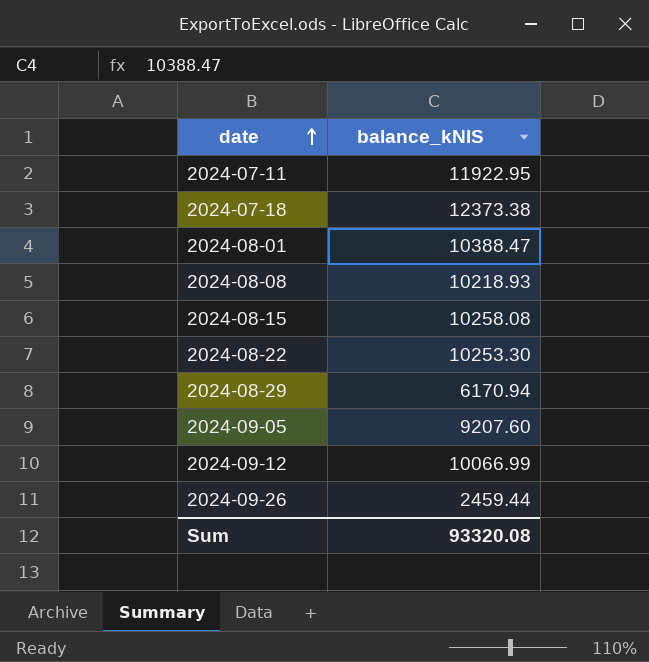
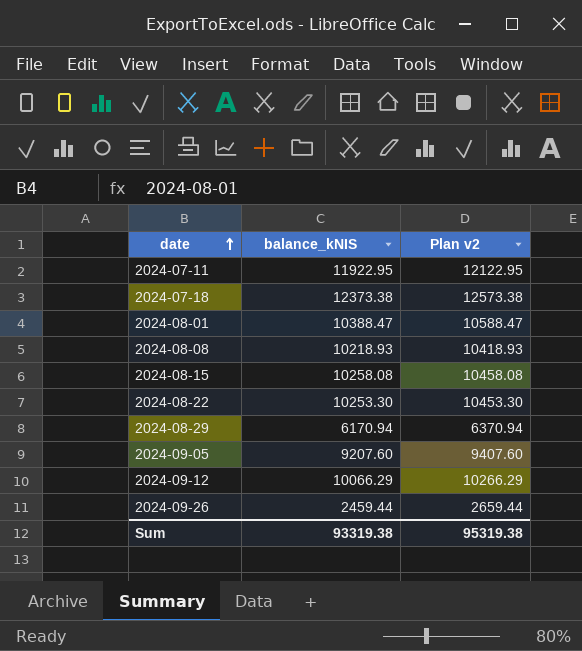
column Plan v2 | formula: none -> [balance_kNIS] + 200
2024-09-12 | balance_kNIS: 10066.99 -> 10066.29
Sum | balance_kNIS: 93320.08 -> 93319.38

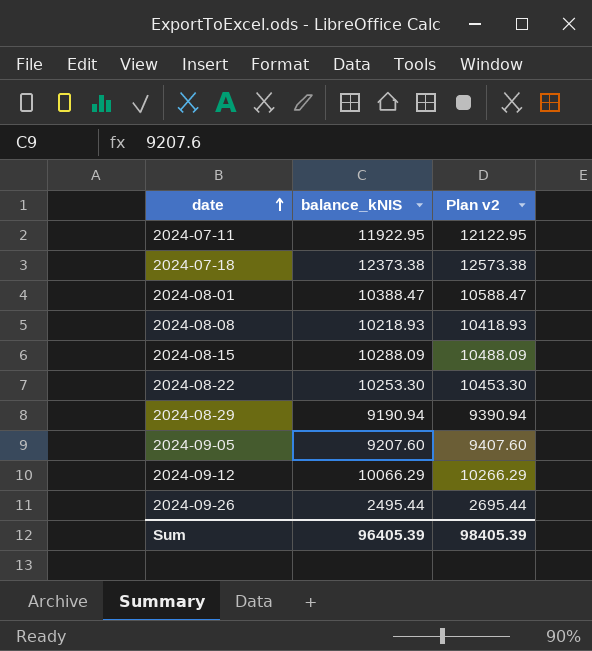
2024-08-15 | balance_kNIS: 10258.08 -> 10288.09
2024-08-15 | Plan v2: 10458.08 -> 10488.09
2024-08-29 | balance_kNIS: 6170.94 -> 9190.94
2024-08-29 | Plan v2: 6370.94 -> 9390.94
2024-09-26 | balance_kNIS: 2459.44 -> 2495.44
2024-09-26 | Plan v2: 2659.44 -> 2695.44
Sum | balance_kNIS: 93319.38 -> 96405.39
Sum | Plan v2: 95319.38 -> 98405.39

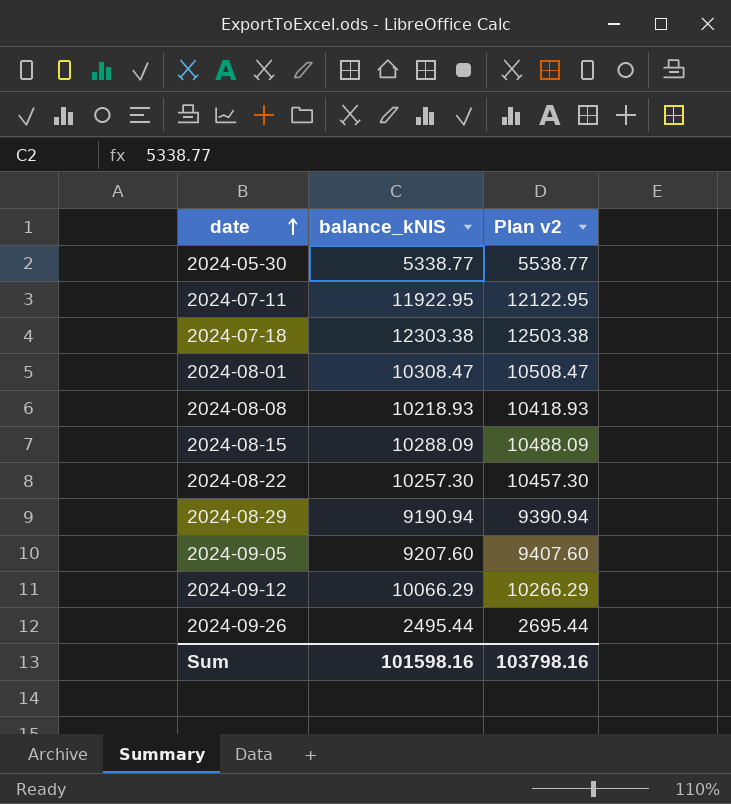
row 2024-05-30: none -> 5338.77 | 5538.77
2024-07-18 | balance_kNIS: 12373.38 -> 12303.38
2024-07-18 | Plan v2: 12573.38 -> 12503.38
2024-08-01 | balance_kNIS: 10388.47 -> 10308.47
2024-08-01 | Plan v2: 10588.47 -> 10508.47
2024-08-22 | balance_kNIS: 10253.30 -> 10257.30
2024-08-22 | Plan v2: 10453.30 -> 10457.30
Sum | balance_kNIS: 96405.39 -> 101598.16
Sum | Plan v2: 98405.39 -> 103798.16

